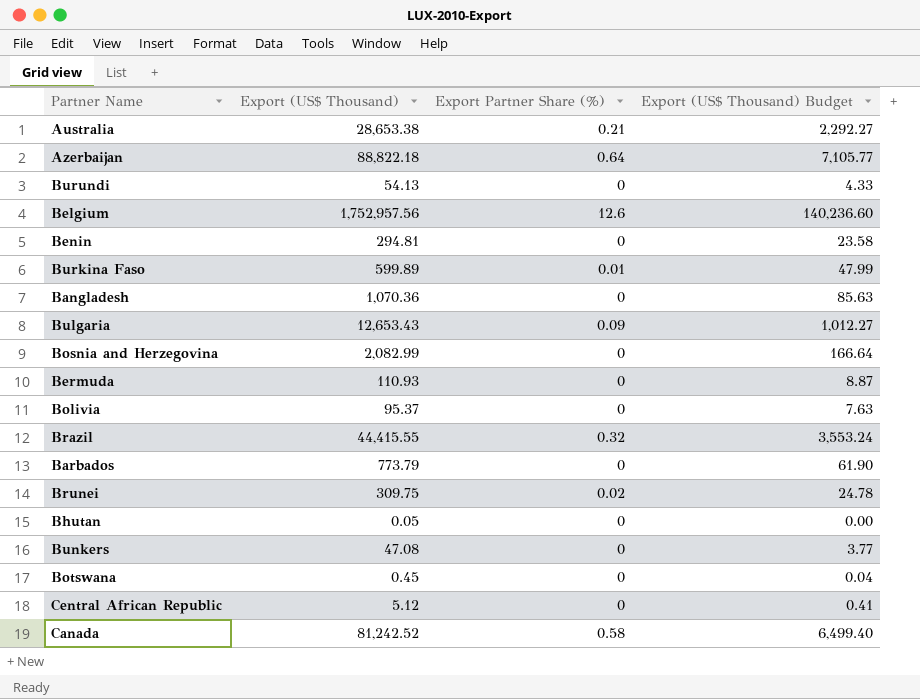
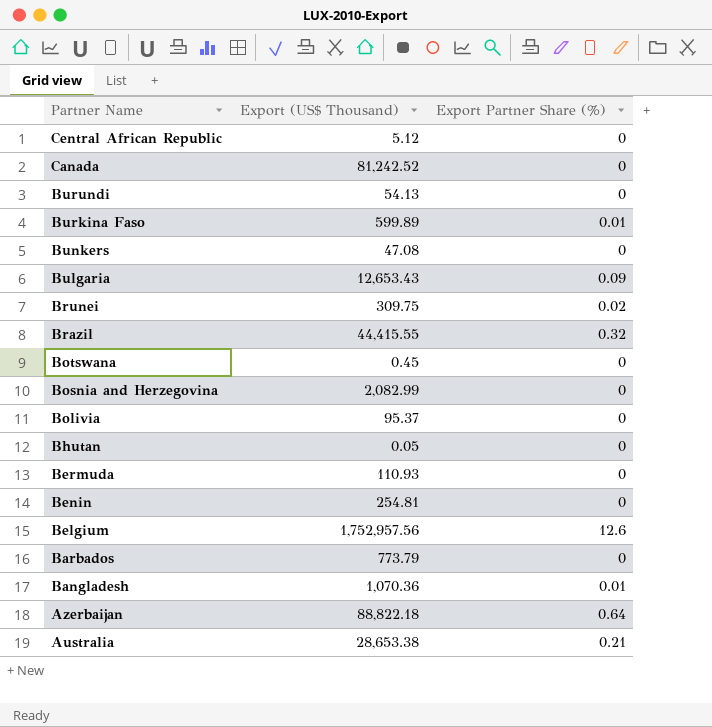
row order: none -> Partner Name descending
column Export (US$ Thousand) Budget | formula: [Export (US$ Thousand)] * 0.08 -> none
Canada | Export Partner Share (%): 0.58 -> 0
Benin | Export (US$ Thousand): 294.81 -> 254.81
Bangladesh | Export Partner Share (%): 0 -> 0.01

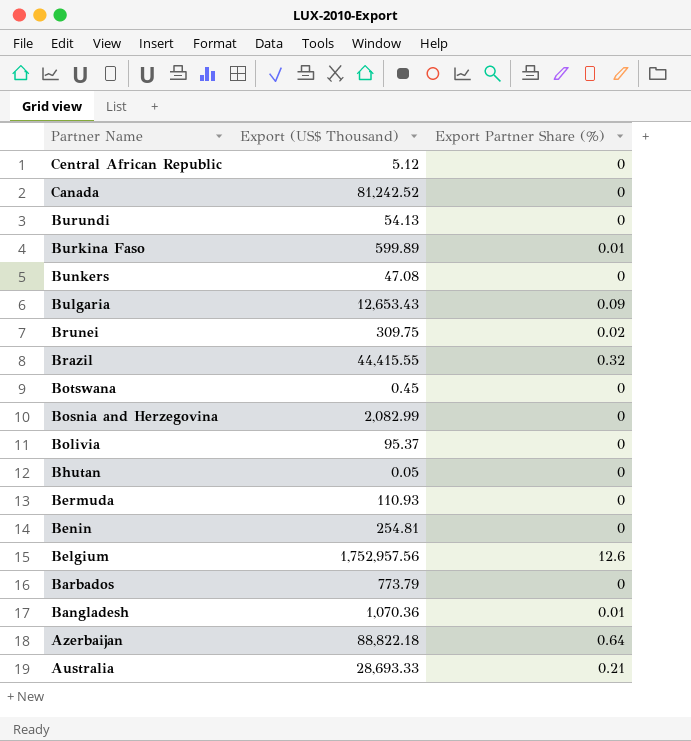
Australia | Export (US$ Thousand): 28,653.38 -> 28,693.33

